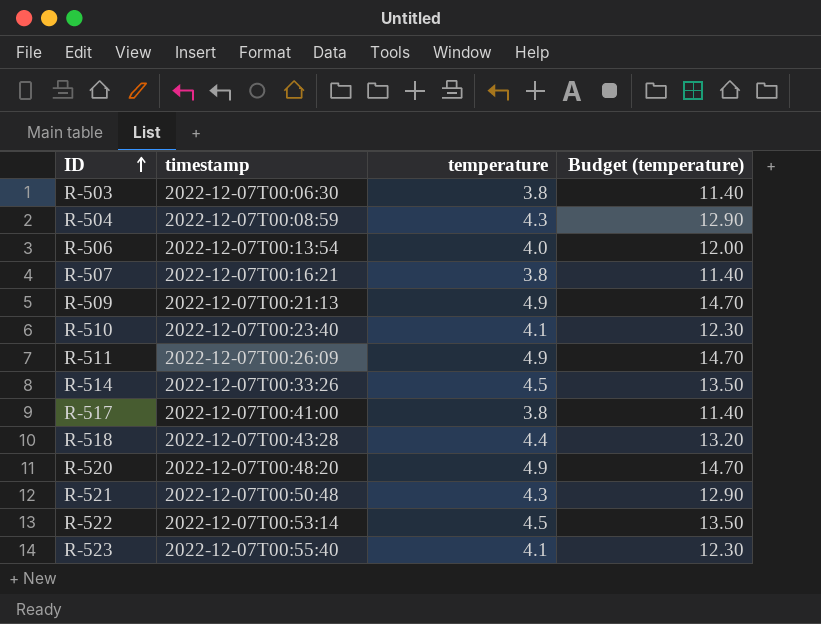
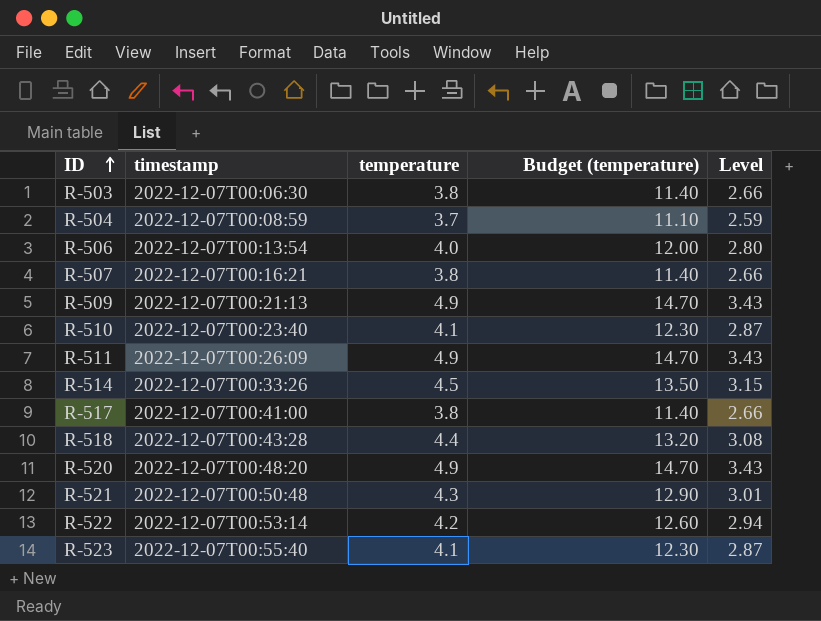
column Level | formula: none -> [temperature] * 0.7
R-504 | temperature: 4.3 -> 3.7
R-504 | Budget (temperature): 12.90 -> 11.10
R-522 | temperature: 4.5 -> 4.2
R-522 | Budget (temperature): 13.50 -> 12.60

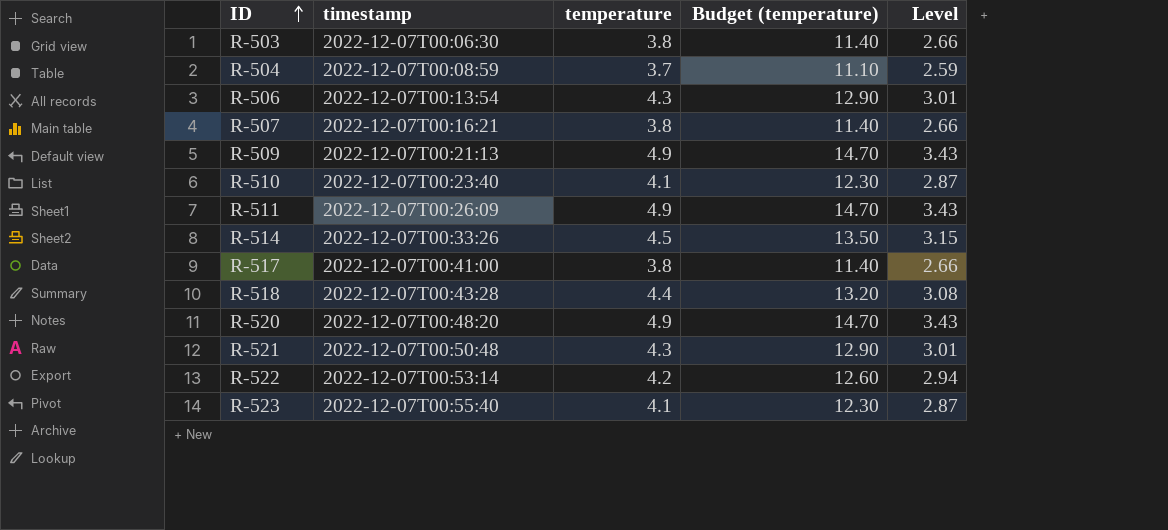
R-506 | temperature: 4.0 -> 4.3
R-506 | Budget (temperature): 12.00 -> 12.90
R-506 | Level: 2.80 -> 3.01

